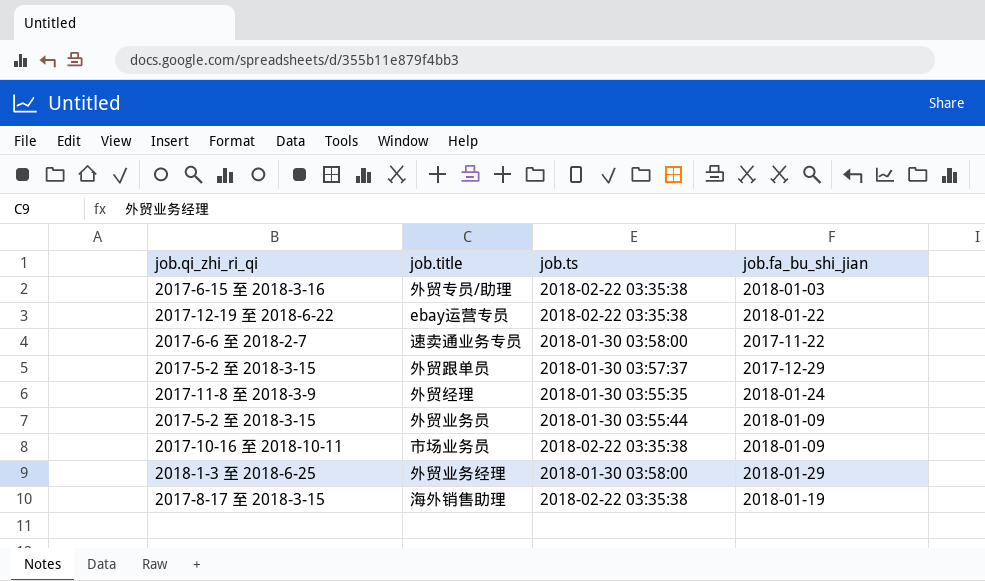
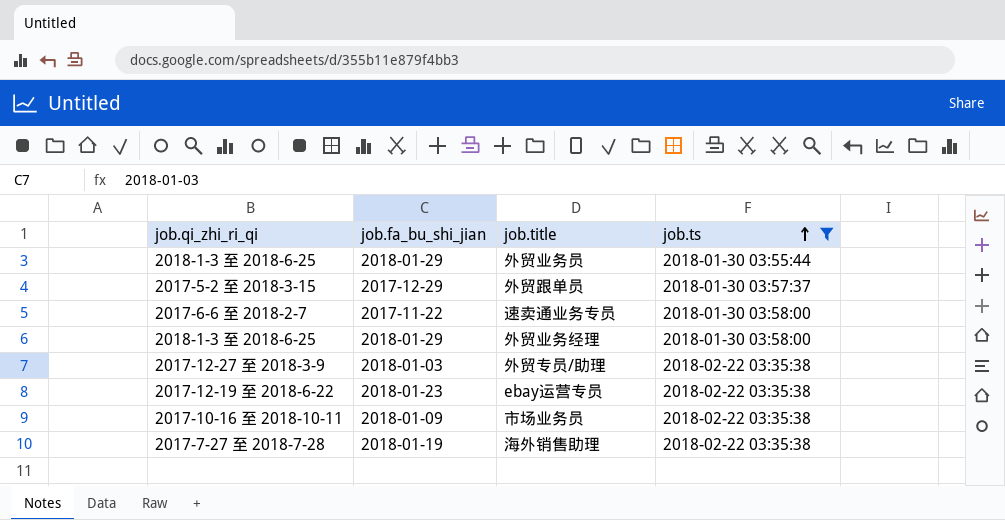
filter: none -> job.ts != 2018-01-30 03:55:35
row order: none -> job.ts ascending
column job.fa_bu_shi_jian | position: 4 -> 2
外贸业务员 | job.qi_zhi_ri_qi: 2017-5-2 至 2018-3-15 -> 2018-1-3 至 2018-6-25
外贸业务员 | job.fa_bu_shi_jian: 2018-01-09 -> 2018-01-29
外贸专员/助理 | job.qi_zhi_ri_qi: 2017-6-15 至 2018-3-16 -> 2017-12-27 至 2018-3-9
ebay运营专员 | job.fa_bu_shi_jian: 2018-01-22 -> 2018-01-23
海外销售助理 | job.qi_zhi_ri_qi: 2017-8-17 至 2018-3-15 -> 2017-7-27 至 2018-7-28

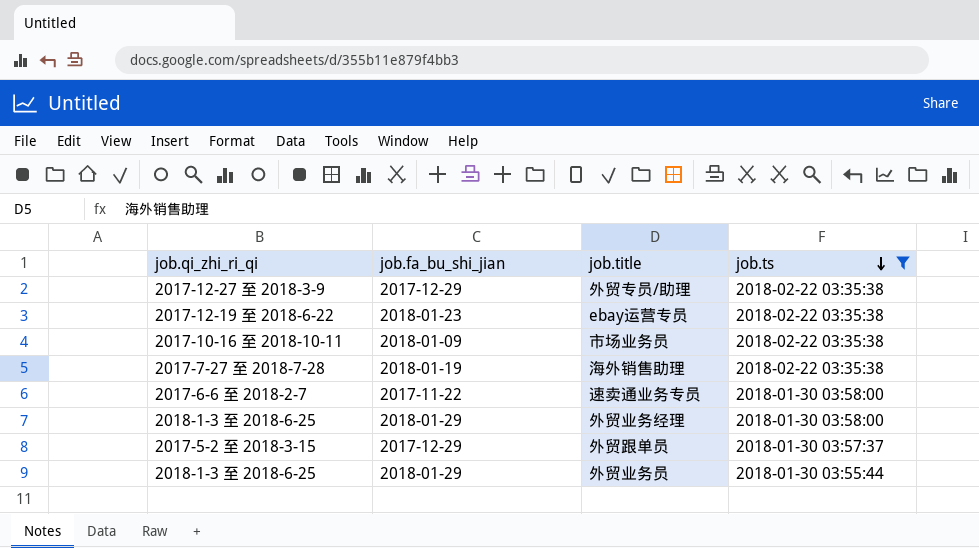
row order: job.ts ascending -> job.ts descending
外贸专员/助理 | job.fa_bu_shi_jian: 2018-01-03 -> 2017-12-29

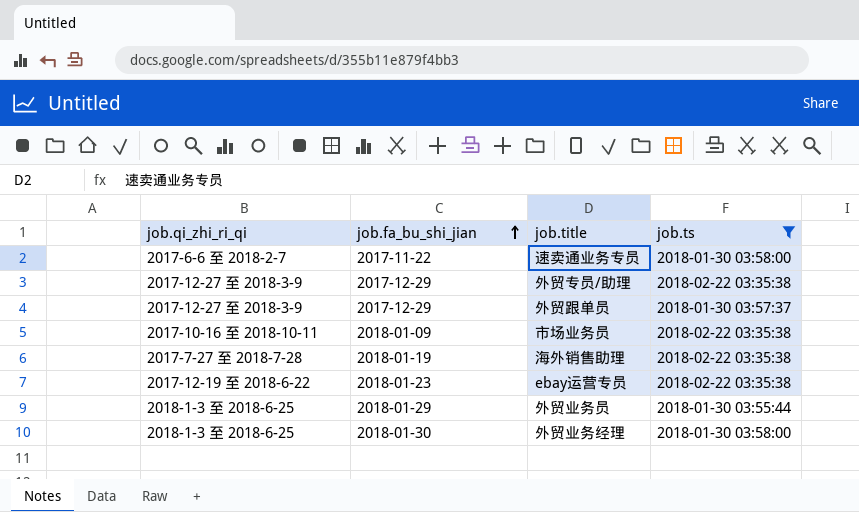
row order: job.ts descending -> job.fa_bu_shi_jian ascending
外贸跟单员 | job.qi_zhi_ri_qi: 2017-5-2 至 2018-3-15 -> 2017-12-27 至 2018-3-9
外贸业务经理 | job.fa_bu_shi_jian: 2018-01-29 -> 2018-01-30

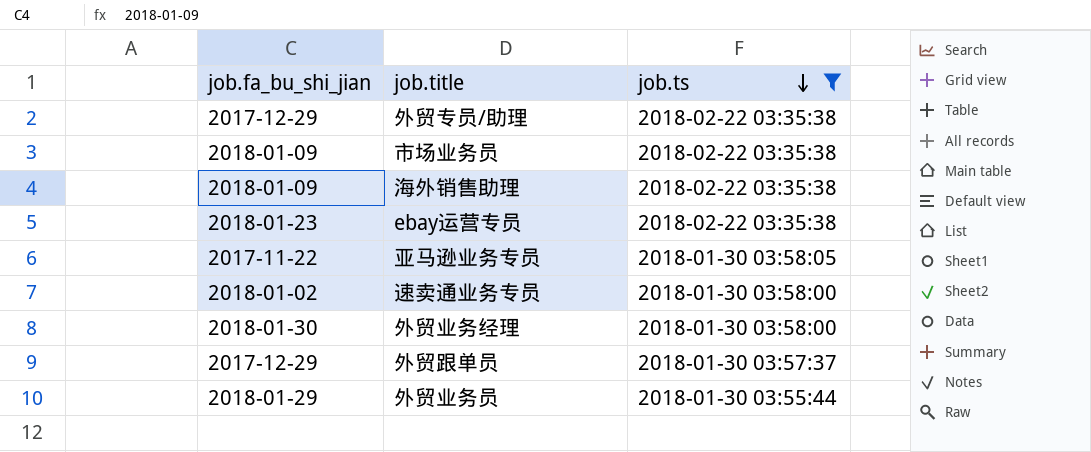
row order: job.fa_bu_shi_jian ascending -> job.ts descending
column job.qi_zhi_ri_qi | position: 1 -> none
海外销售助理 | job.fa_bu_shi_jian: 2018-01-19 -> 2018-01-09
row 亚马逊业务专员: none -> 2017-11-22 | 2018-01-30 03:58:05
速卖通业务专员 | job.fa_bu_shi_jian: 2017-11-22 -> 2018-01-02

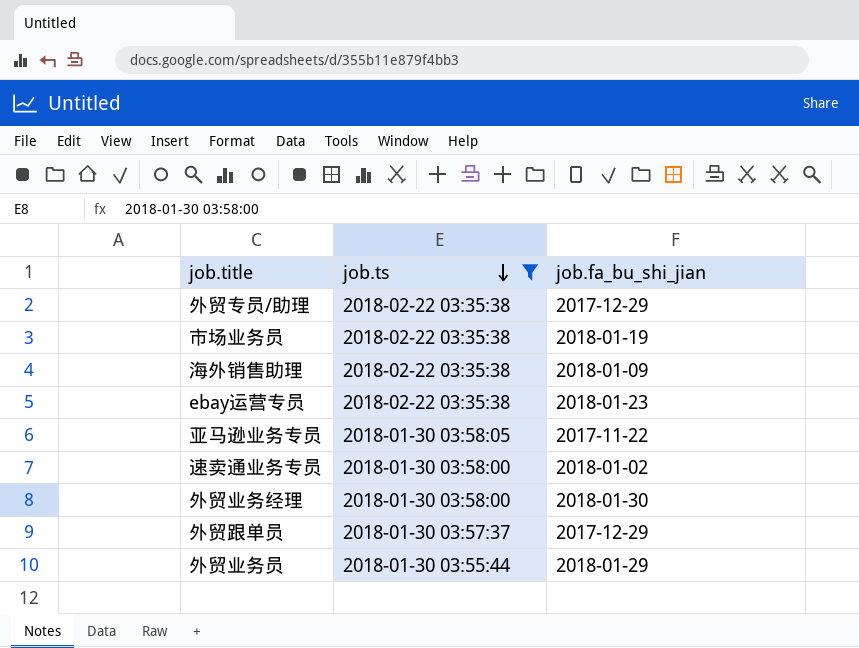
column job.fa_bu_shi_jian | position: 1 -> 3
市场业务员 | job.fa_bu_shi_jian: 2018-01-09 -> 2018-01-19

